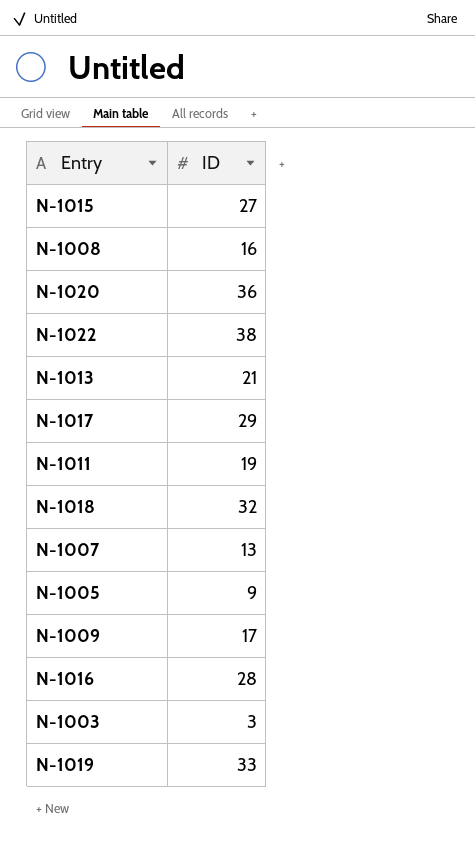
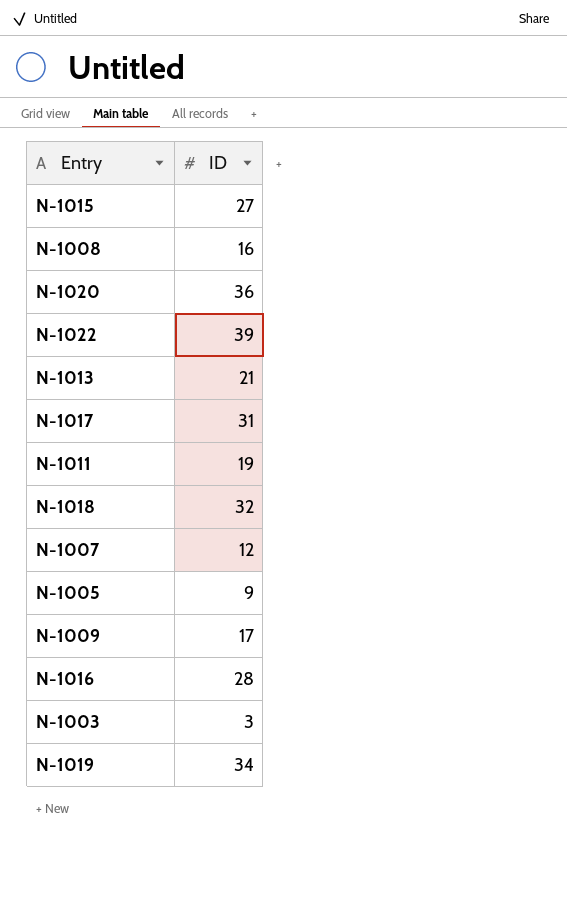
N-1022 | ID: 38 -> 39
N-1017 | ID: 29 -> 31
N-1007 | ID: 13 -> 12
N-1019 | ID: 33 -> 34

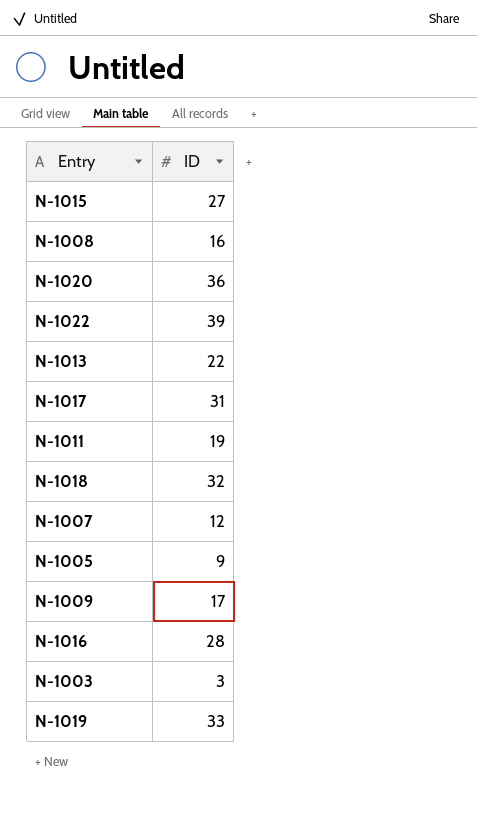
N-1013 | ID: 21 -> 22
N-1019 | ID: 34 -> 33

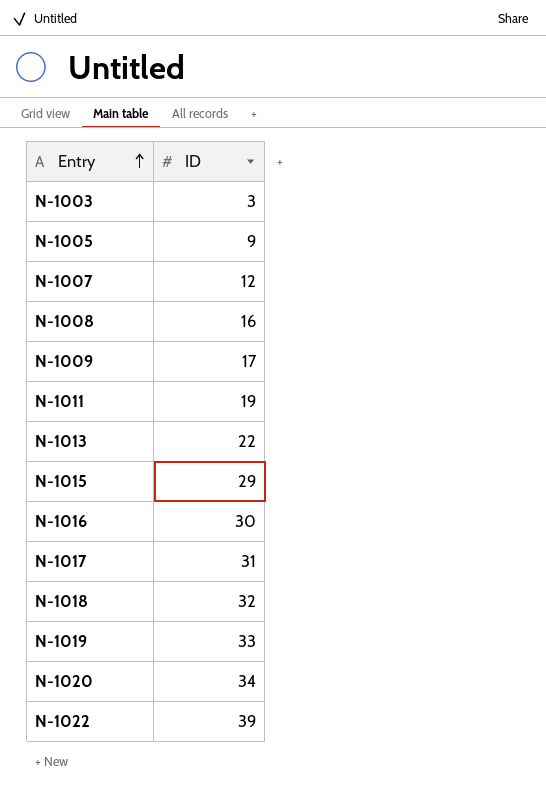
row order: none -> Entry ascending
N-1015 | ID: 27 -> 29
N-1016 | ID: 28 -> 30
N-1020 | ID: 36 -> 34

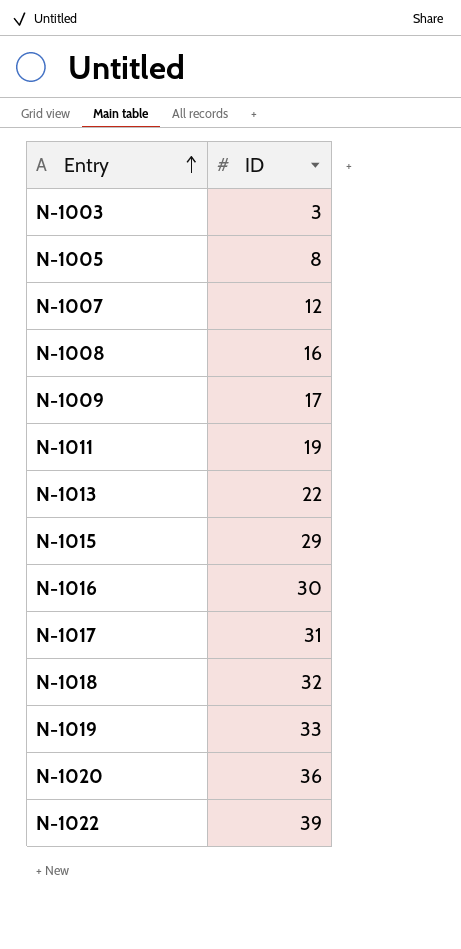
N-1005 | ID: 9 -> 8
N-1020 | ID: 34 -> 36

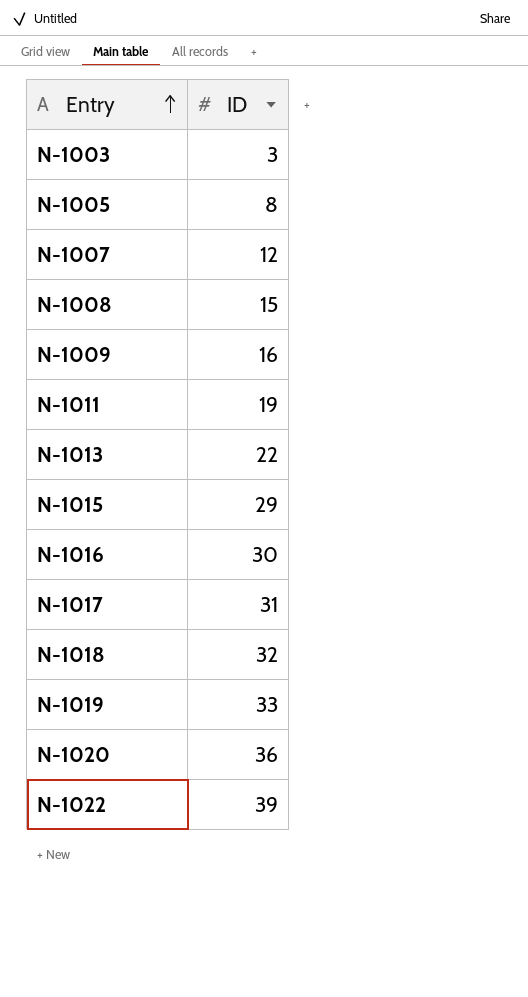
N-1008 | ID: 16 -> 15
N-1009 | ID: 17 -> 16

